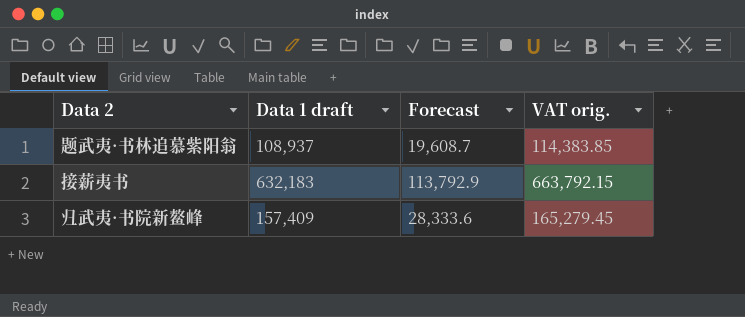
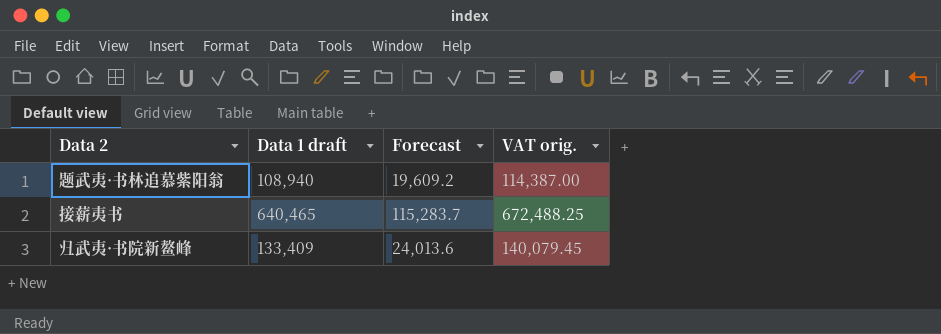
题武夷·书林追慕紫阳翁 | Data 1 draft: 108,937 -> 108,940
题武夷·书林追慕紫阳翁 | Forecast: 19,608.7 -> 19,609.2
题武夷·书林追慕紫阳翁 | VAT orig.: 114,383.85 -> 114,387.00
接薪夷书 | Data 1 draft: 632,183 -> 640,465
接薪夷书 | Forecast: 113,792.9 -> 115,283.7
接薪夷书 | VAT orig.: 663,792.15 -> 672,488.25
归武夷·书院新鳌峰 | Data 1 draft: 157,409 -> 133,409
归武夷·书院新鳌峰 | Forecast: 28,333.6 -> 24,013.6
归武夷·书院新鳌峰 | VAT orig.: 165,279.45 -> 140,079.45

